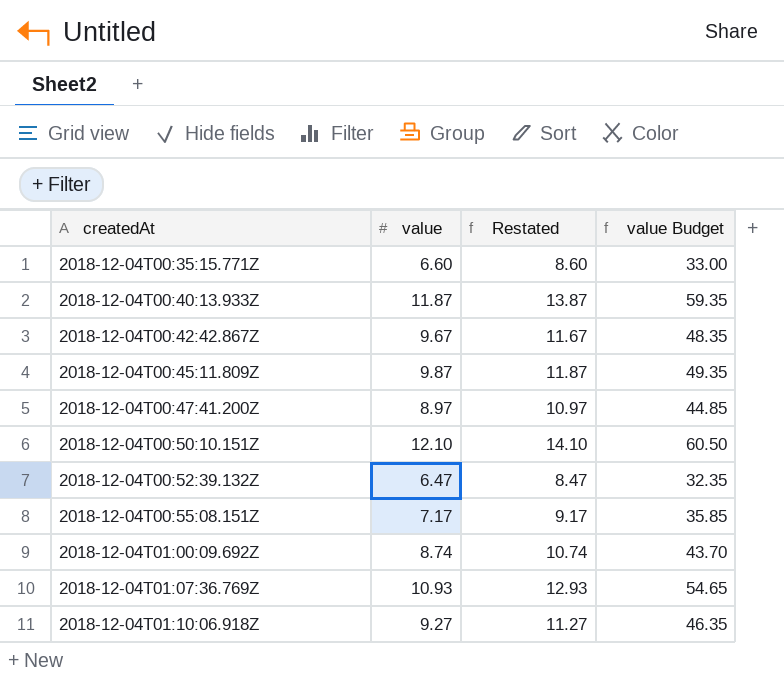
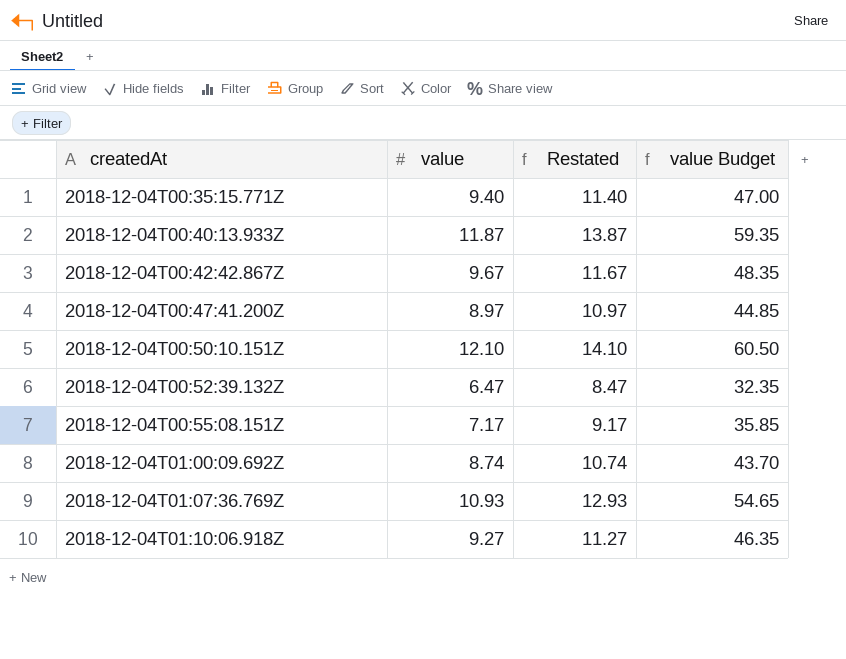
row 2018-12-04T00:45:11.809Z: 9.87 | 11.87 | 49.35 -> none
2018-12-04T00:35:15.771Z | value: 6.60 -> 9.40
2018-12-04T00:35:15.771Z | Restated: 8.60 -> 11.40
2018-12-04T00:35:15.771Z | value Budget: 33.00 -> 47.00

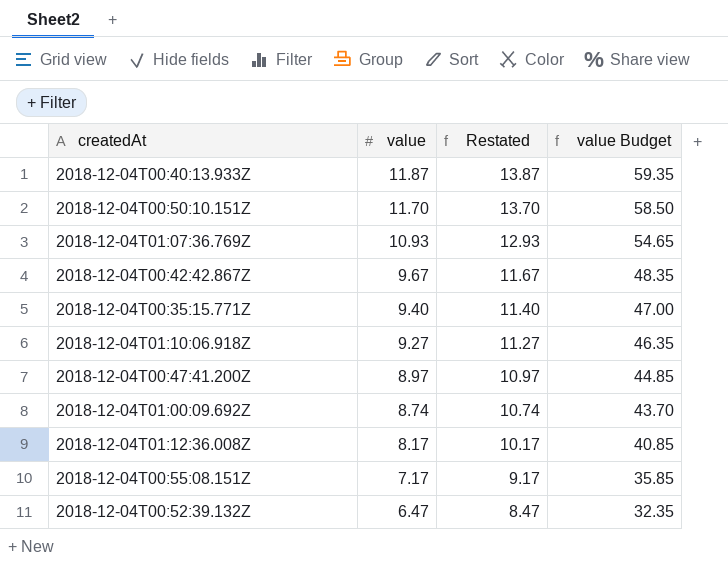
row order: createdAt ascending -> value descending
2018-12-04T00:50:10.151Z | value: 12.10 -> 11.70
2018-12-04T00:50:10.151Z | Restated: 14.10 -> 13.70
2018-12-04T00:50:10.151Z | value Budget: 60.50 -> 58.50
row 2018-12-04T01:12:36.008Z: none -> 8.17 | 10.17 | 40.85

